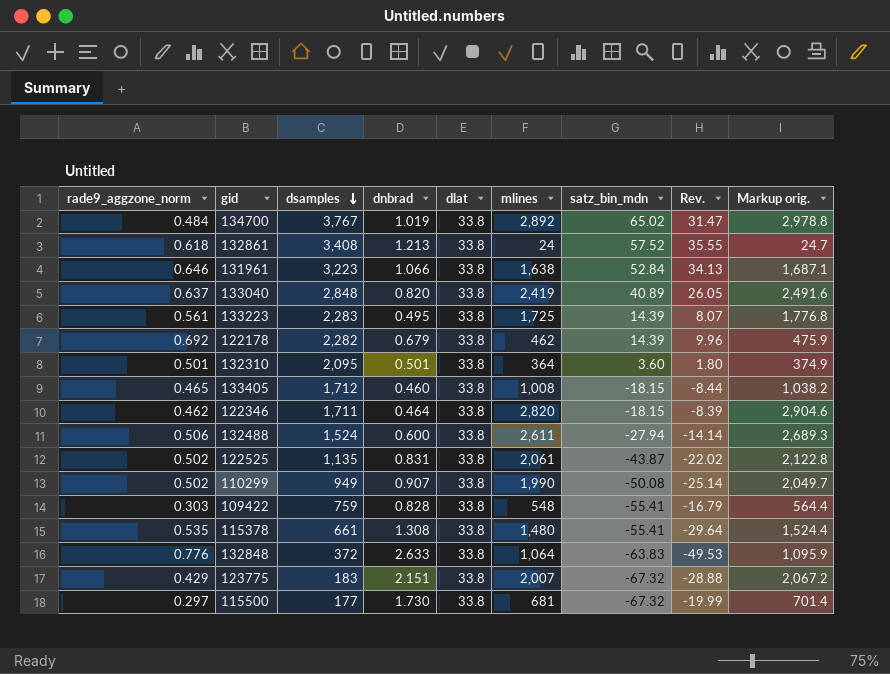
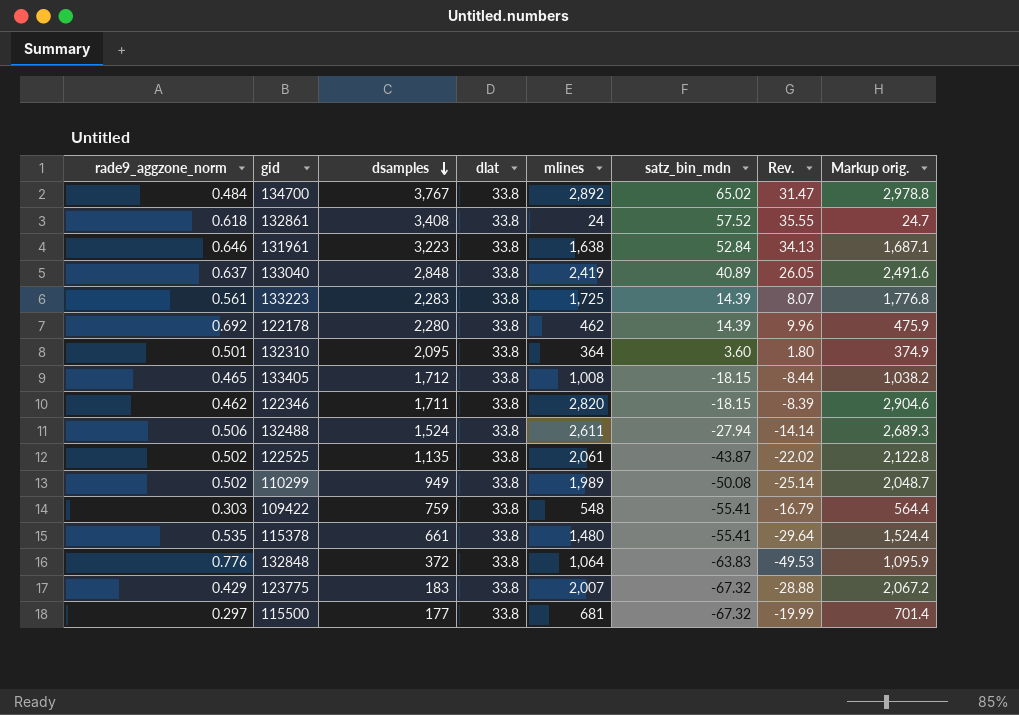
column dnbrad | position: 4 -> none
122178 | dsamples: 2,282 -> 2,280
110299 | mlines: 1,990 -> 1,989
110299 | Markup orig.: 2,049.7 -> 2,048.7

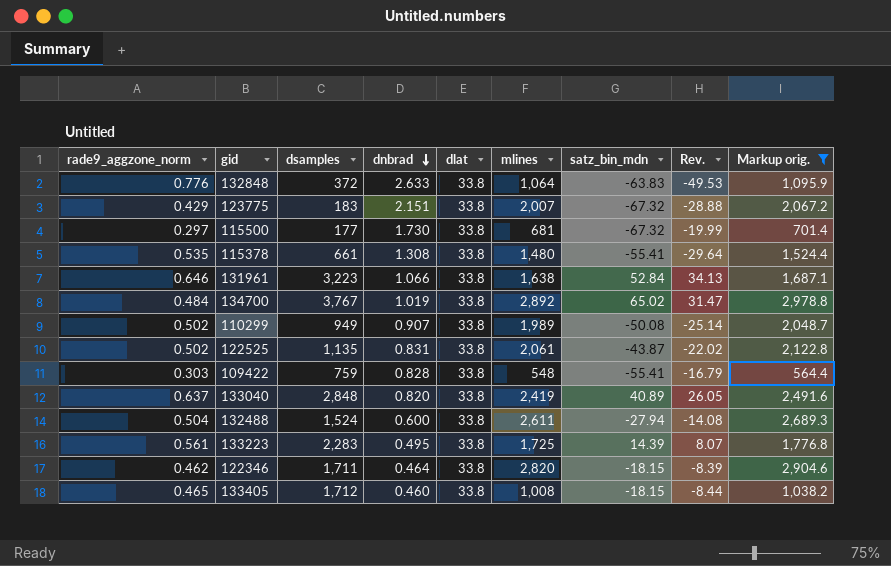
filter: none -> Markup orig. >= 564.4
row order: dsamples descending -> dnbrad descending
column dnbrad | position: none -> 4
132488 | rade9_aggzone_norm: 0.506 -> 0.504
132488 | Rev.: -14.14 -> -14.08

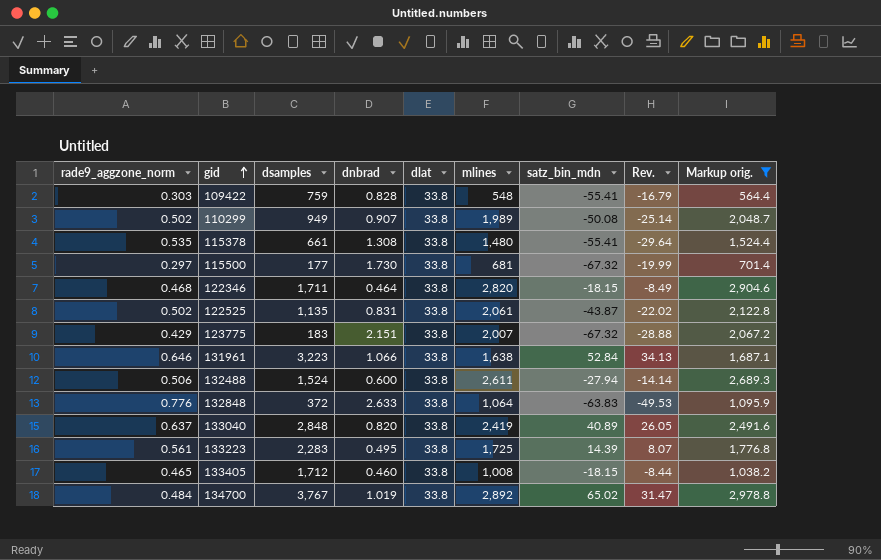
row order: dnbrad descending -> gid ascending
122346 | rade9_aggzone_norm: 0.462 -> 0.468
122346 | Rev.: -8.39 -> -8.49
132488 | rade9_aggzone_norm: 0.504 -> 0.506
132488 | Rev.: -14.08 -> -14.14

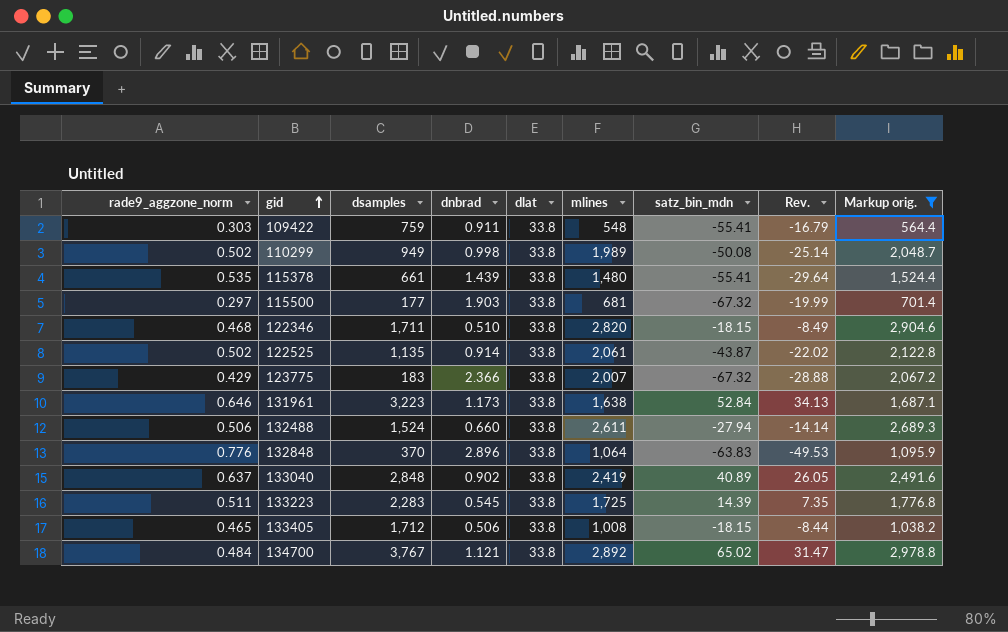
109422 | dnbrad: 0.828 -> 0.911
110299 | dnbrad: 0.907 -> 0.998
115378 | dnbrad: 1.308 -> 1.439
115500 | dnbrad: 1.730 -> 1.903
122346 | dnbrad: 0.464 -> 0.510
122525 | dnbrad: 0.831 -> 0.914
123775 | dnbrad: 2.151 -> 2.366
131961 | dnbrad: 1.066 -> 1.173
132488 | dnbrad: 0.600 -> 0.660
132848 | dsamples: 372 -> 370
132848 | dnbrad: 2.633 -> 2.896
133040 | dnbrad: 0.820 -> 0.902
133223 | rade9_aggzone_norm: 0.561 -> 0.511
133223 | dnbrad: 0.495 -> 0.545
133223 | Rev.: 8.07 -> 7.35
133405 | dnbrad: 0.460 -> 0.506
134700 | dnbrad: 1.019 -> 1.121

